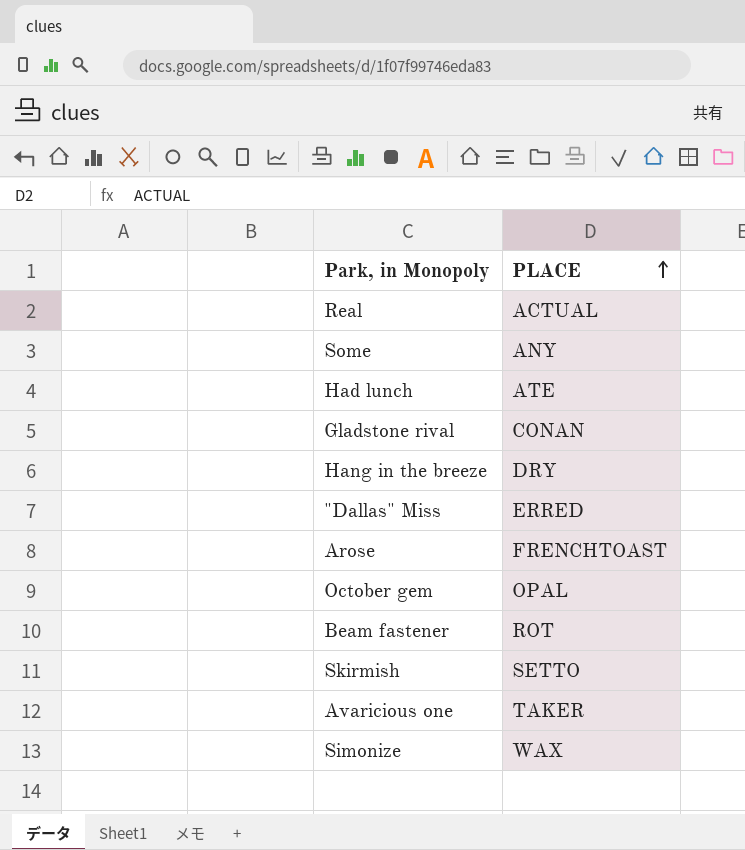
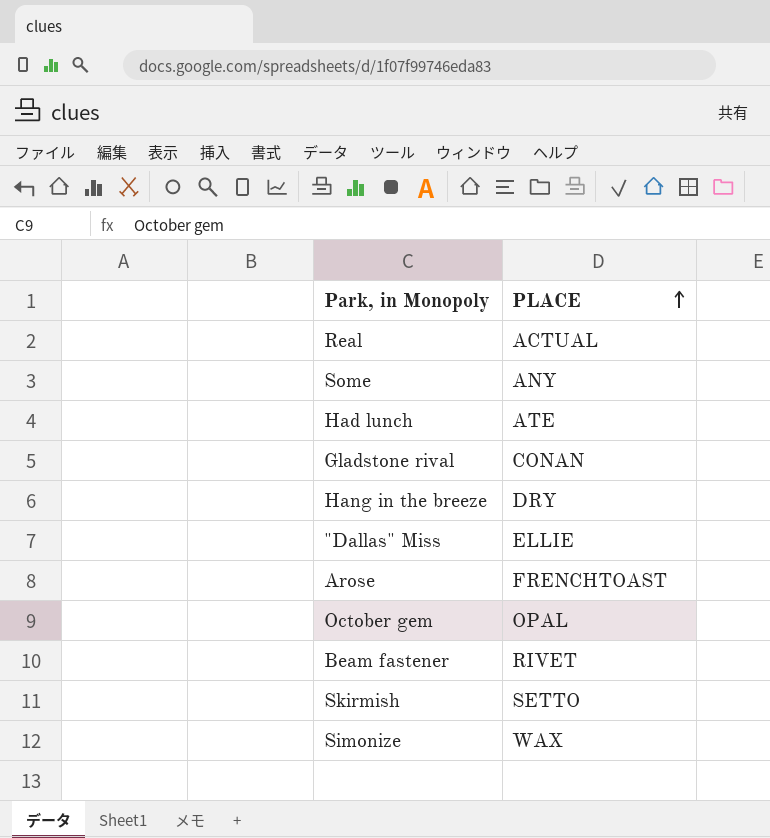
row Avaricious one: TAKER -> none
"Dallas" Miss | PLACE: ERRED -> ELLIE
Beam fastener | PLACE: ROT -> RIVET

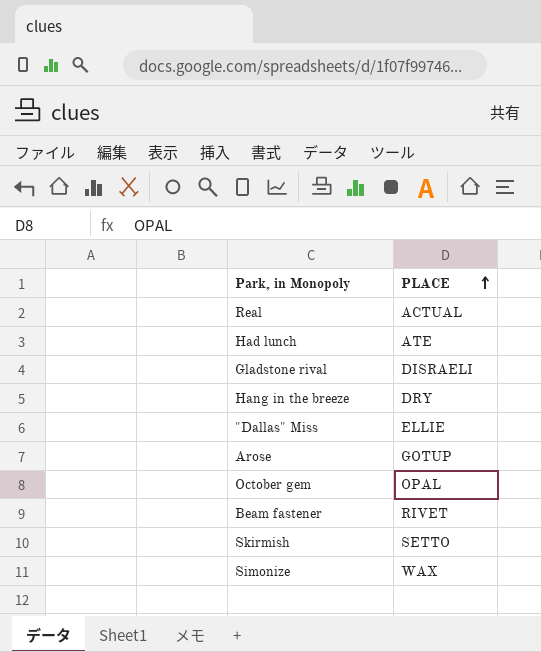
row Some: ANY -> none
Gladstone rival | PLACE: CONAN -> DISRAELI
Arose | PLACE: FRENCHTOAST -> GOTUP

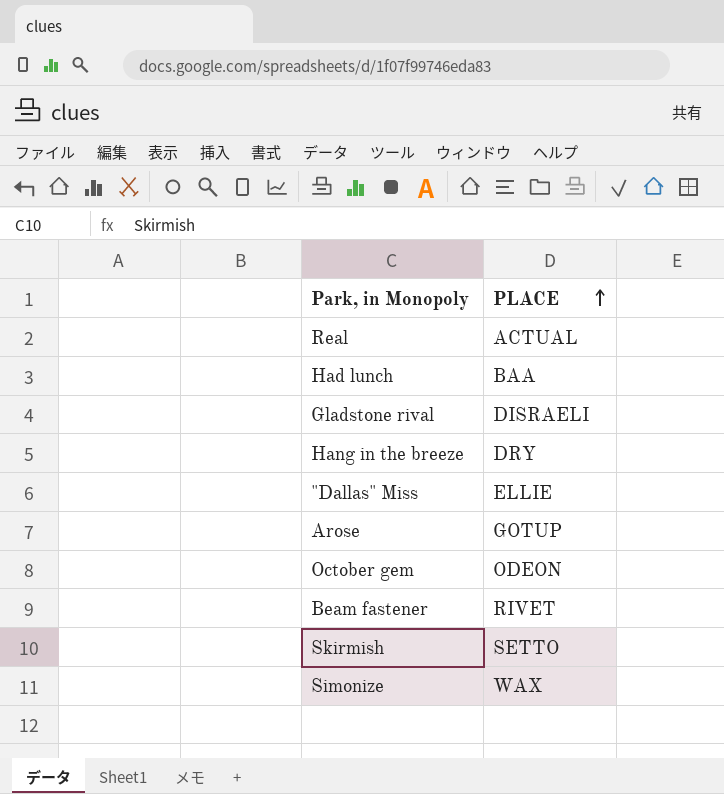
Had lunch | PLACE: ATE -> BAA
October gem | PLACE: OPAL -> ODEON

